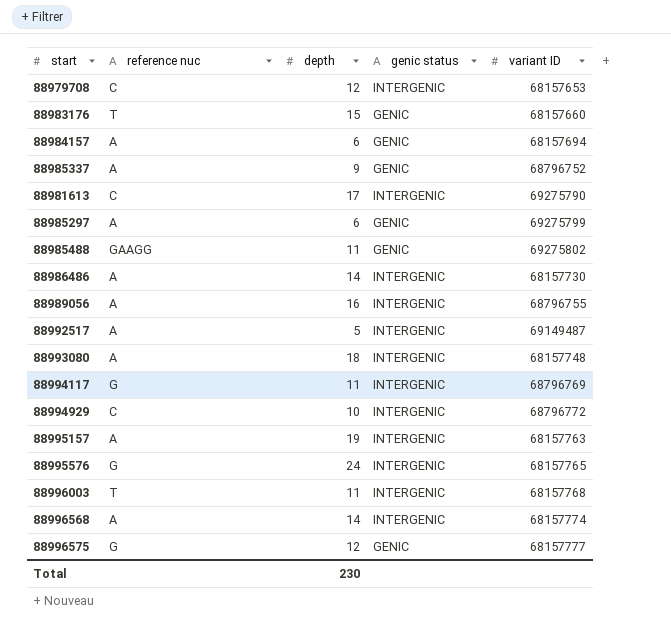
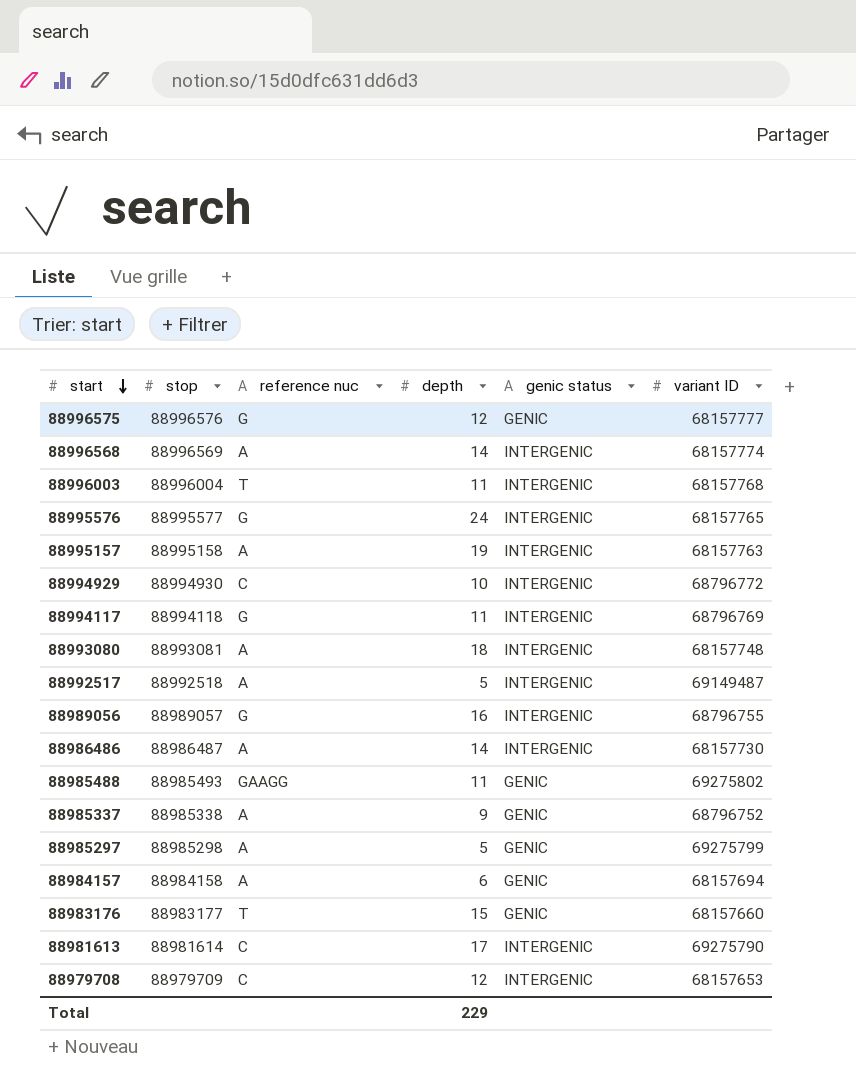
row order: none -> start descending
column stop | position: none -> 2
88989056 | reference nuc: A -> G
88985297 | depth: 6 -> 5
Total | depth: 230 -> 229

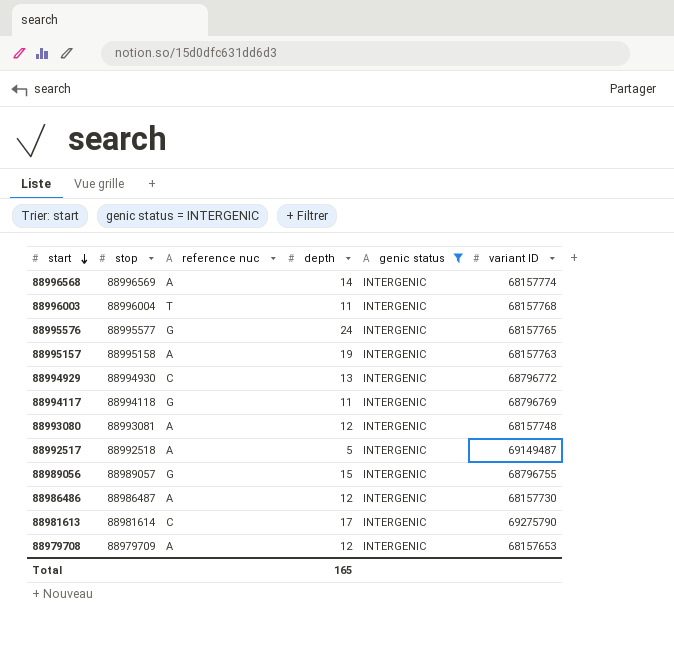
filter: none -> genic status = INTERGENIC
88994929 | depth: 10 -> 13
88993080 | depth: 18 -> 12
88989056 | depth: 16 -> 15
88986486 | depth: 14 -> 12
88979708 | reference nuc: C -> A
Total | depth: 229 -> 165

